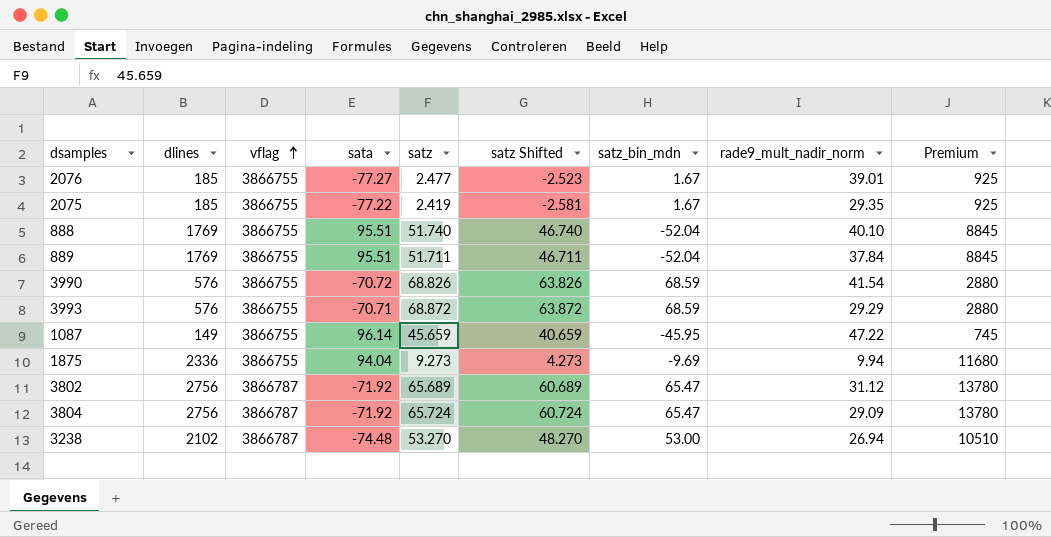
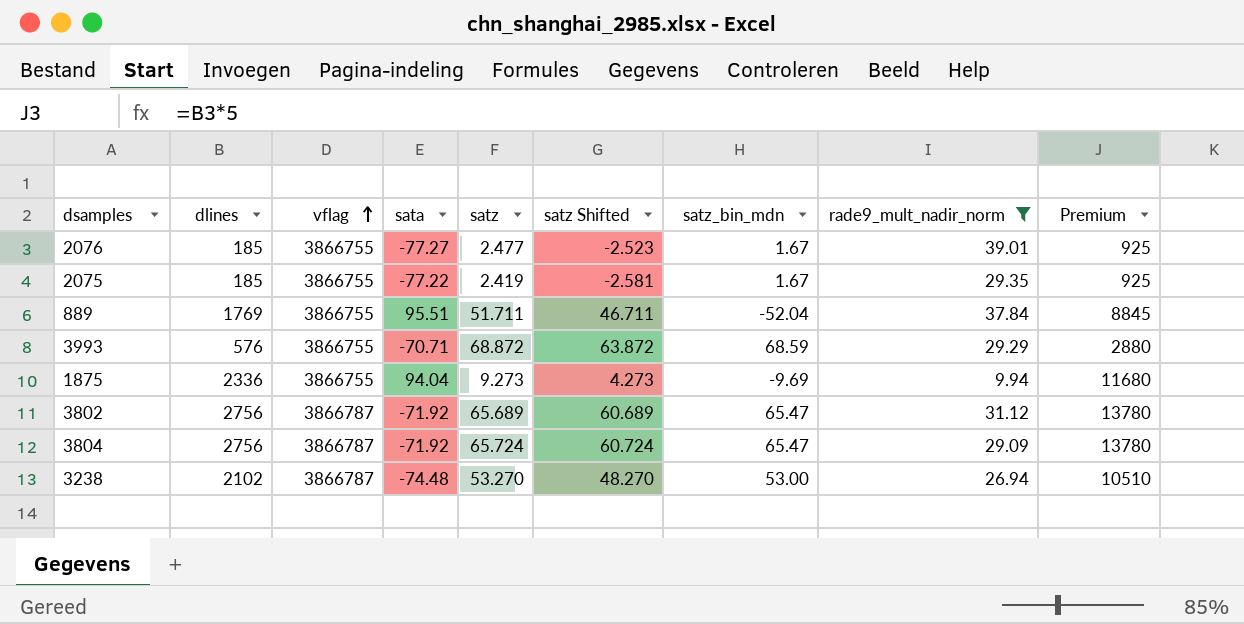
filter: none -> rade9_mult_nadir_norm <= 39.01

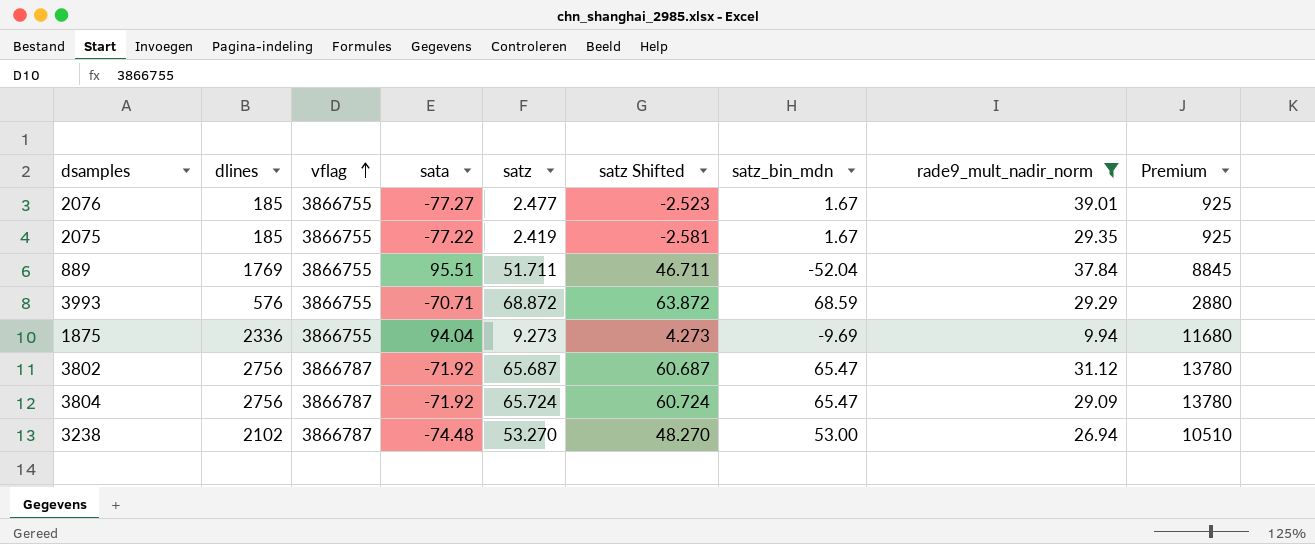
3802 | satz: 65.689 -> 65.687
3802 | satz Shifted: 60.689 -> 60.687

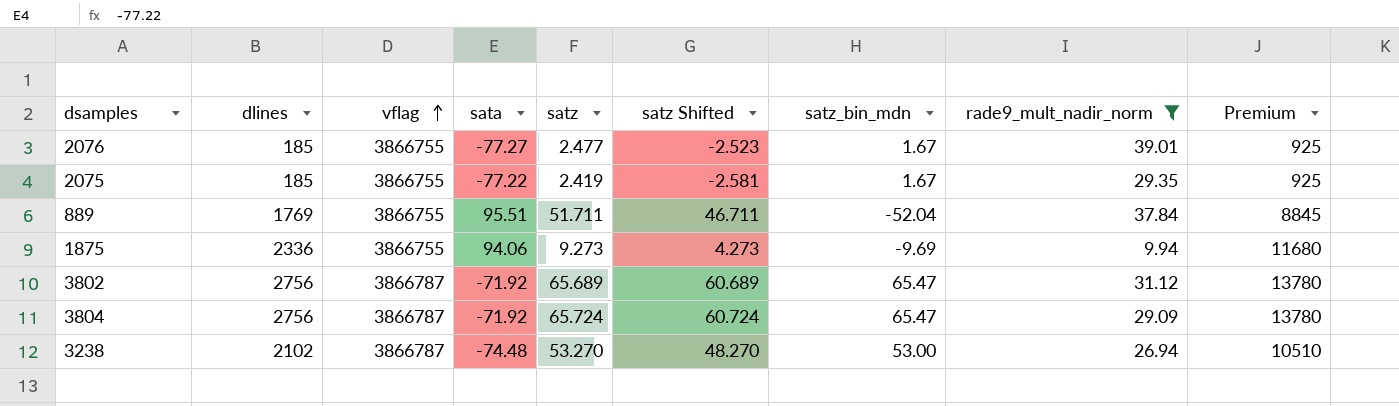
row 3993: 576 | 3866755 | -70.71 | 68.872 | 63.872 | 68.59 | 29.29 | 2880 -> none
1875 | sata: 94.04 -> 94.06
3802 | satz: 65.687 -> 65.689
3802 | satz Shifted: 60.687 -> 60.689

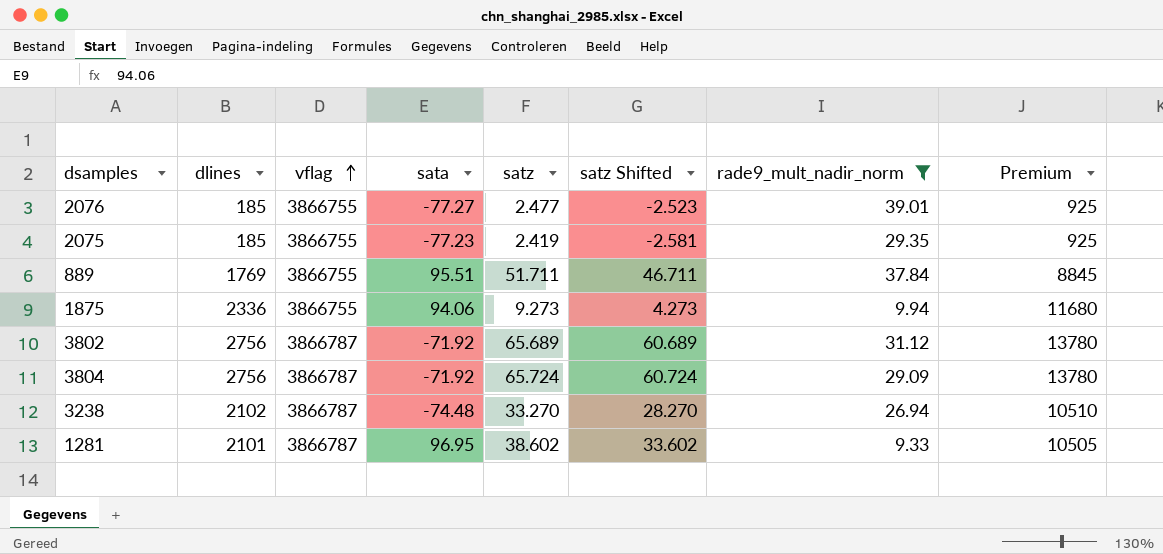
column satz_bin_mdn | position: 7 -> none
2075 | sata: -77.22 -> -77.23
3238 | satz: 53.270 -> 33.270
3238 | satz Shifted: 48.270 -> 28.270
row 1281: none -> 2101 | 3866787 | 96.95 | 38.602 | 33.602 | 9.33 | 10505

